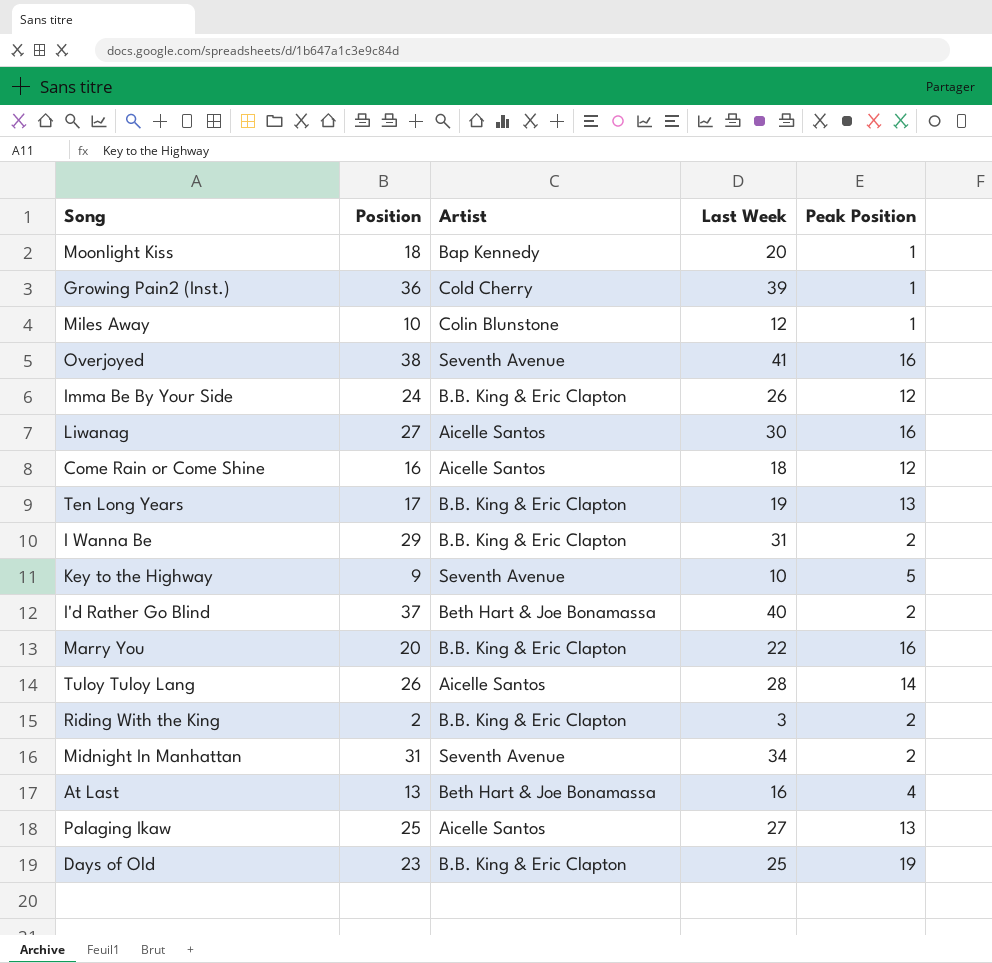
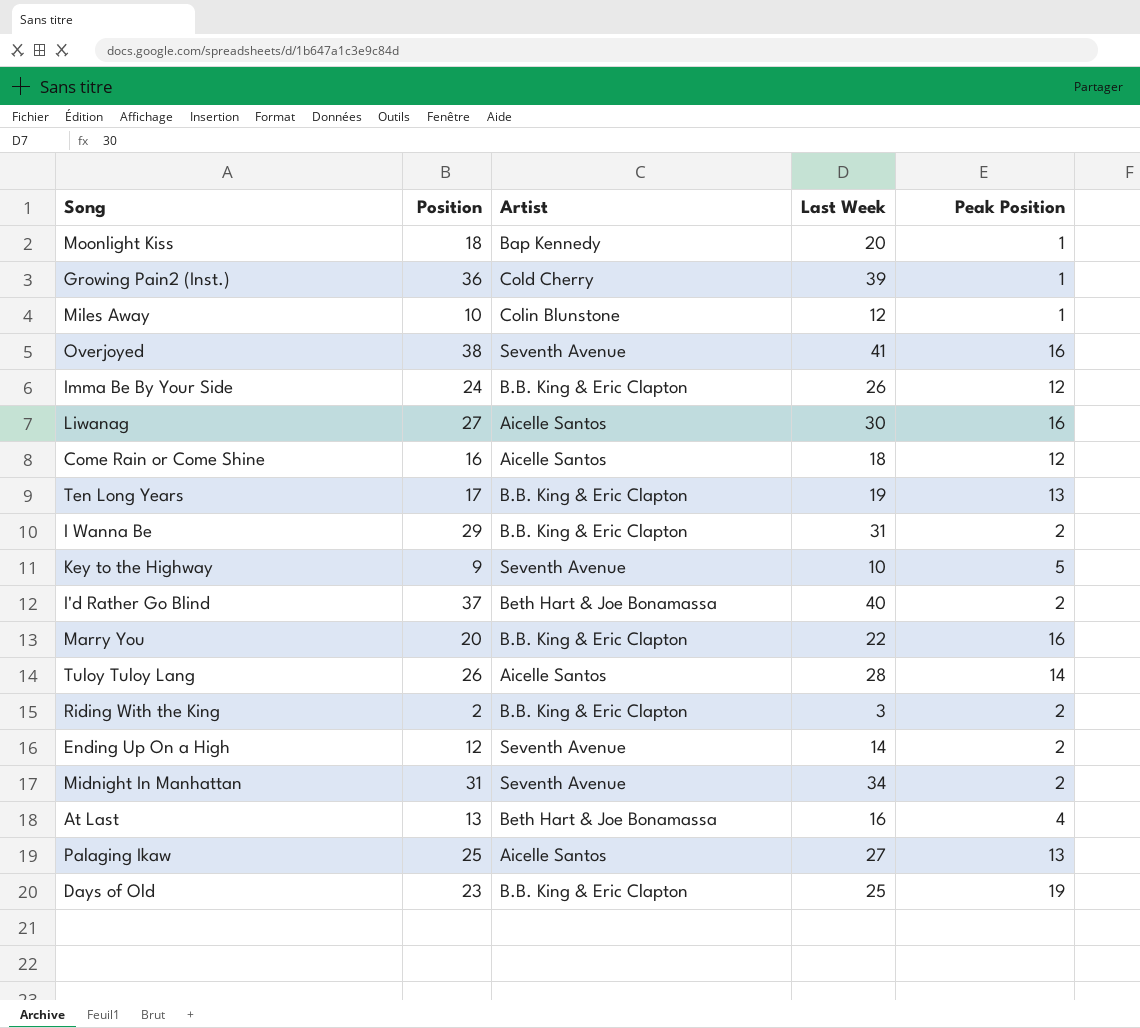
row Ending Up On a High: none -> 12 | Seventh Avenue | 14 | 2

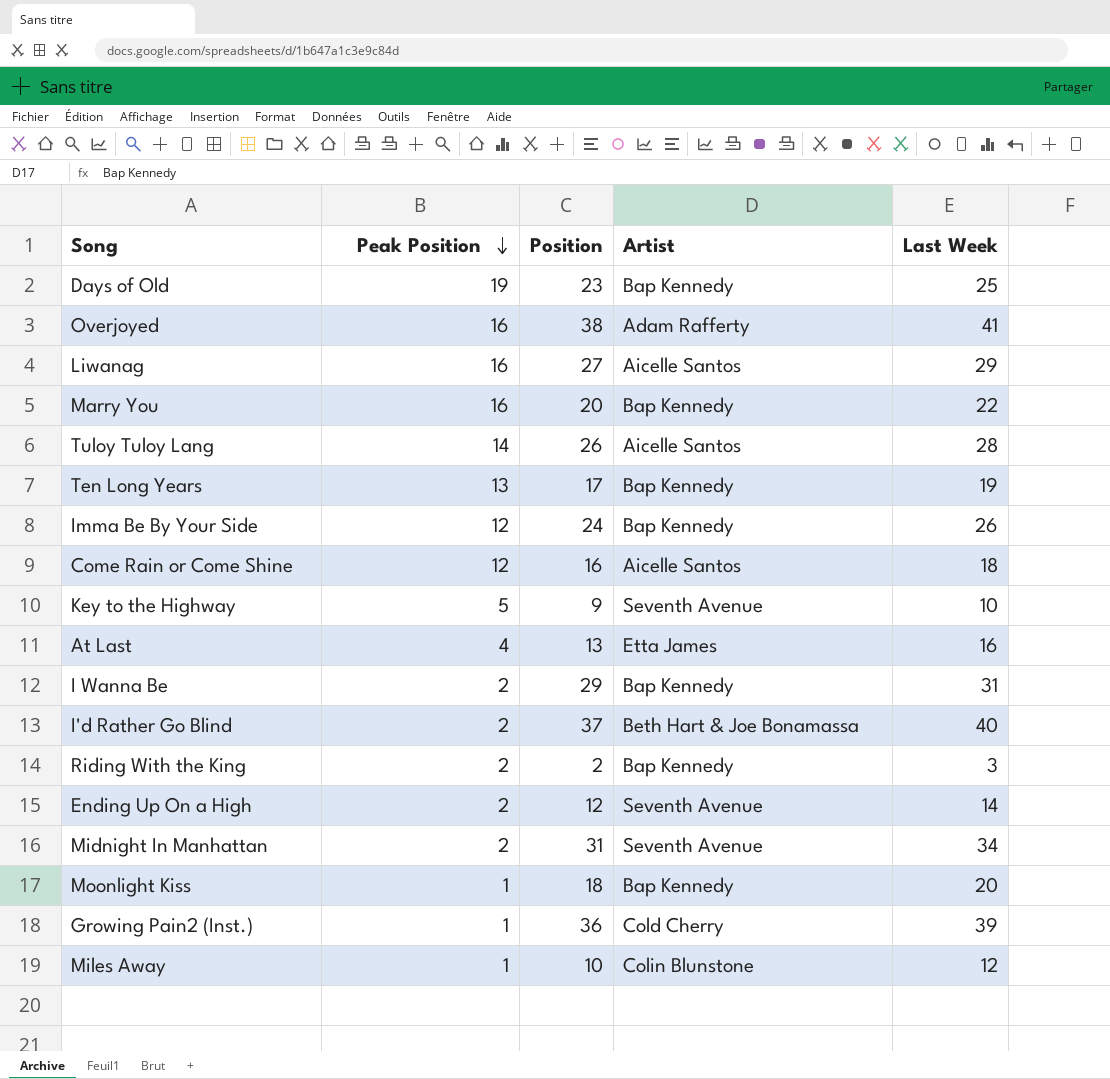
row order: none -> Peak Position descending
column Peak Position | position: 5 -> 2
row Palaging Ikaw: 25 | Aicelle Santos | 27 | 13 -> none
Days of Old | Artist: B.B. King & Eric Clapton -> Bap Kennedy
Overjoyed | Artist: Seventh Avenue -> Adam Rafferty
Liwanag | Last Week: 30 -> 29
Marry You | Artist: B.B. King & Eric Clapton -> Bap Kennedy
Ten Long Years | Artist: B.B. King & Eric Clapton -> Bap Kennedy
Imma Be By Your Side | Artist: B.B. King & Eric Clapton -> Bap Kennedy
At Last | Artist: Beth Hart & Joe Bonamassa -> Etta James
I Wanna Be | Artist: B.B. King & Eric Clapton -> Bap Kennedy
Riding With the King | Artist: B.B. King & Eric Clapton -> Bap Kennedy

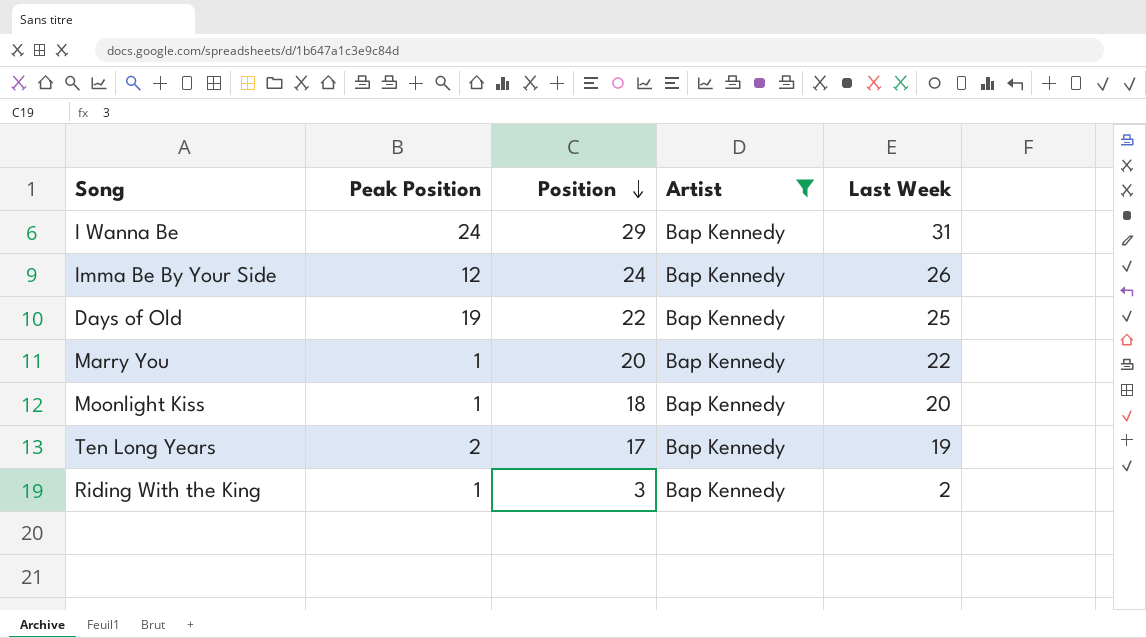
filter: none -> Artist = Bap Kennedy
row order: Peak Position descending -> Position descending
I Wanna Be | Peak Position: 2 -> 24
Days of Old | Position: 23 -> 22
Marry You | Peak Position: 16 -> 1
Ten Long Years | Peak Position: 13 -> 2
Riding With the King | Peak Position: 2 -> 1
Riding With the King | Position: 2 -> 3
Riding With the King | Last Week: 3 -> 2

